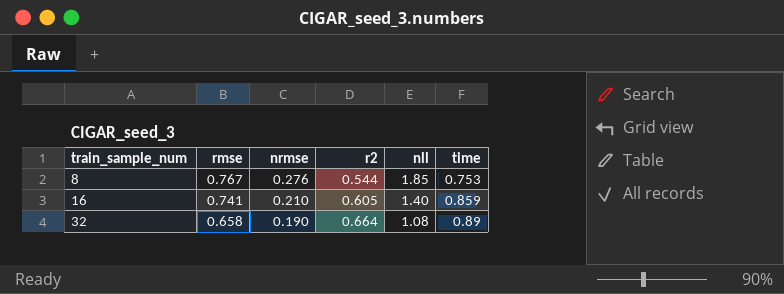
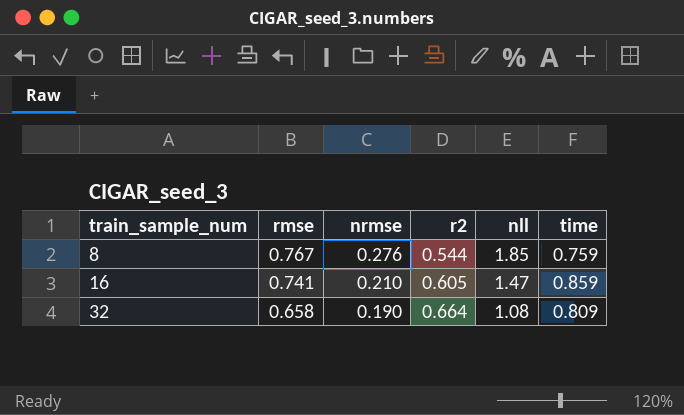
8 | time: 0.753 -> 0.759
16 | nll: 1.40 -> 1.47
32 | time: 0.89 -> 0.809

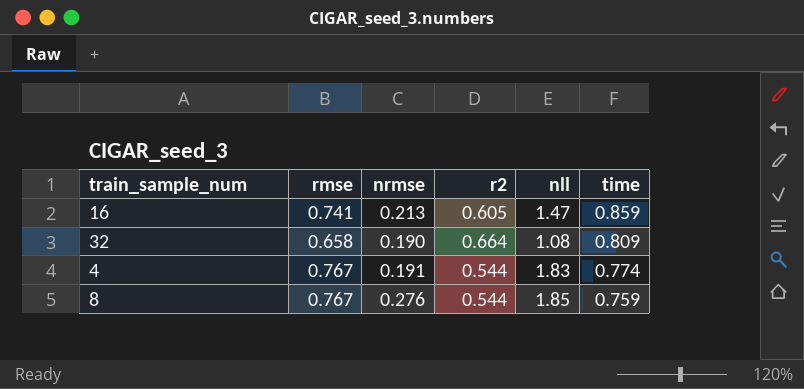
row order: train_sample_num ascending -> time descending
16 | nrmse: 0.210 -> 0.213
row 4: none -> 0.767 | 0.191 | 0.544 | 1.83 | 0.774

